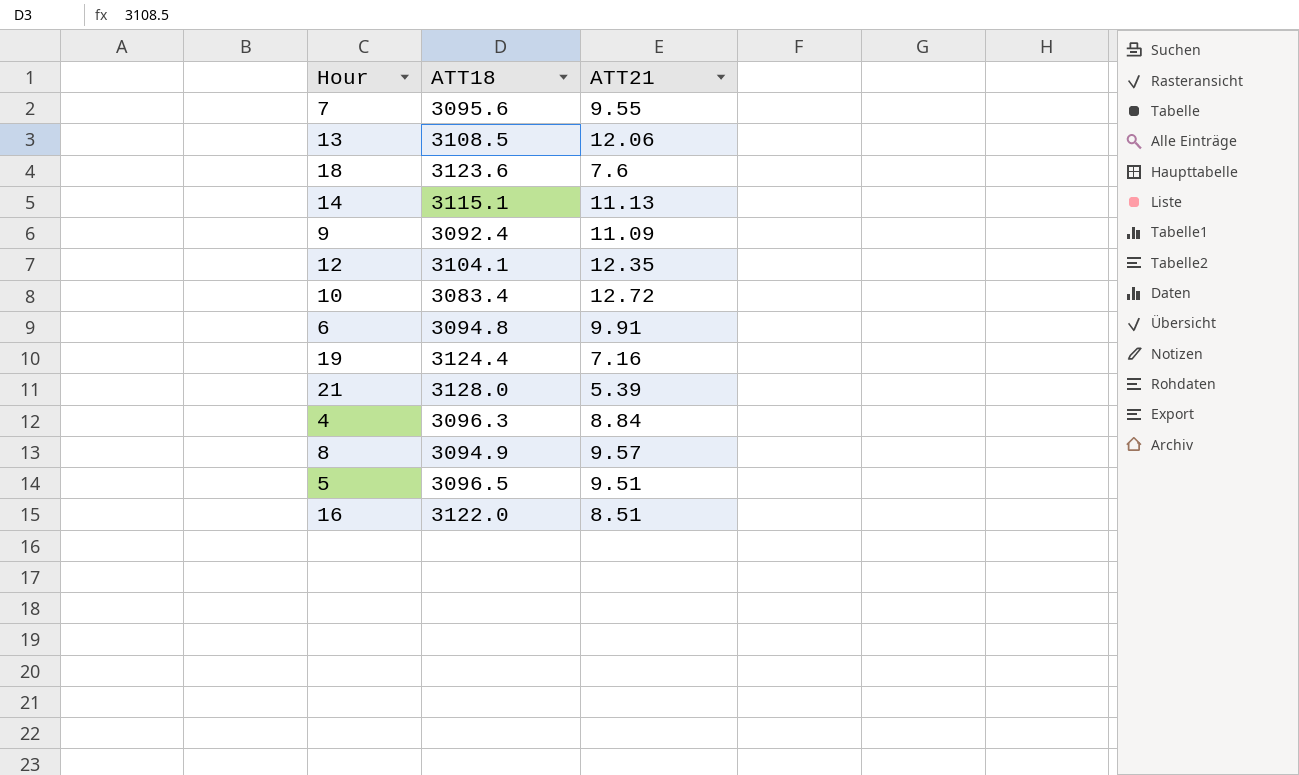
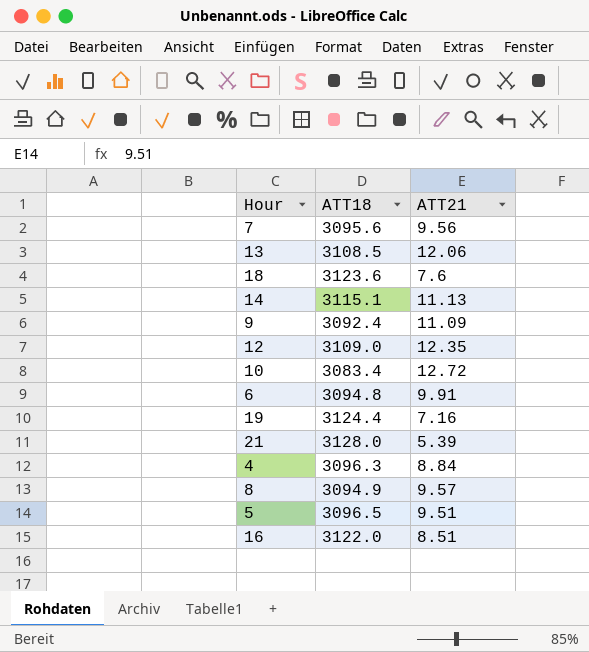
7 | ATT21: 9.55 -> 9.56
12 | ATT18: 3104.1 -> 3109.0

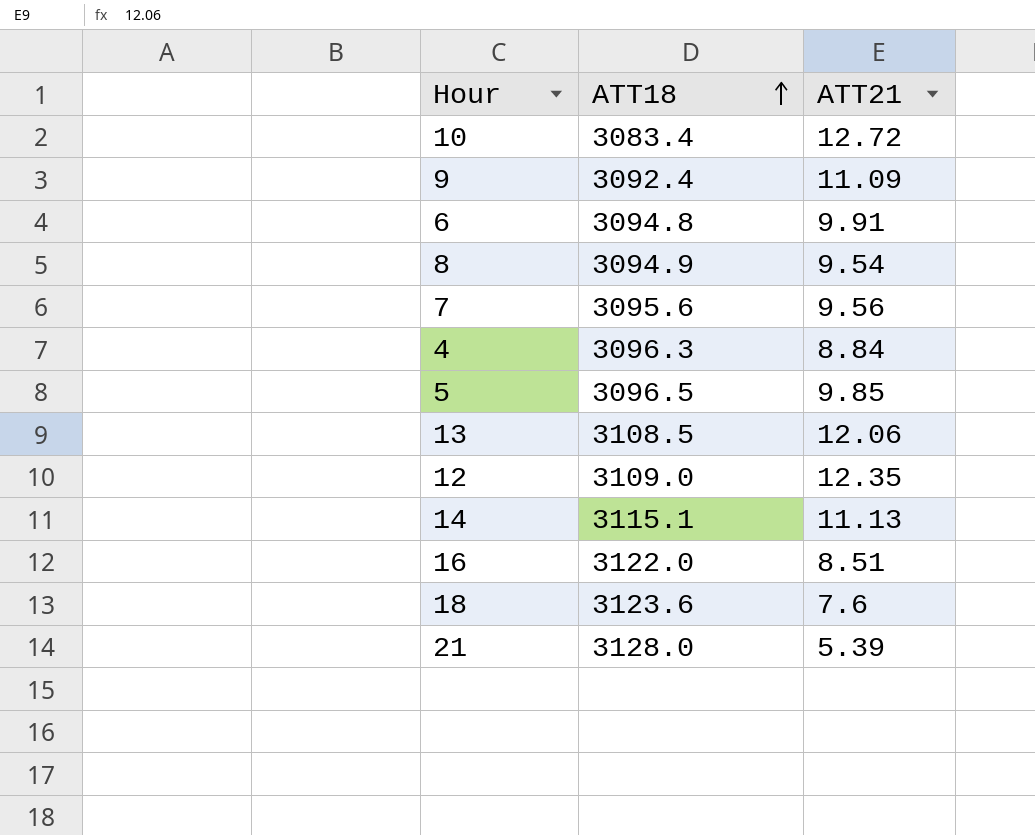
row order: none -> ATT18 ascending
row 19: 3124.4 | 7.16 -> none
8 | ATT21: 9.57 -> 9.54
5 | ATT21: 9.51 -> 9.85

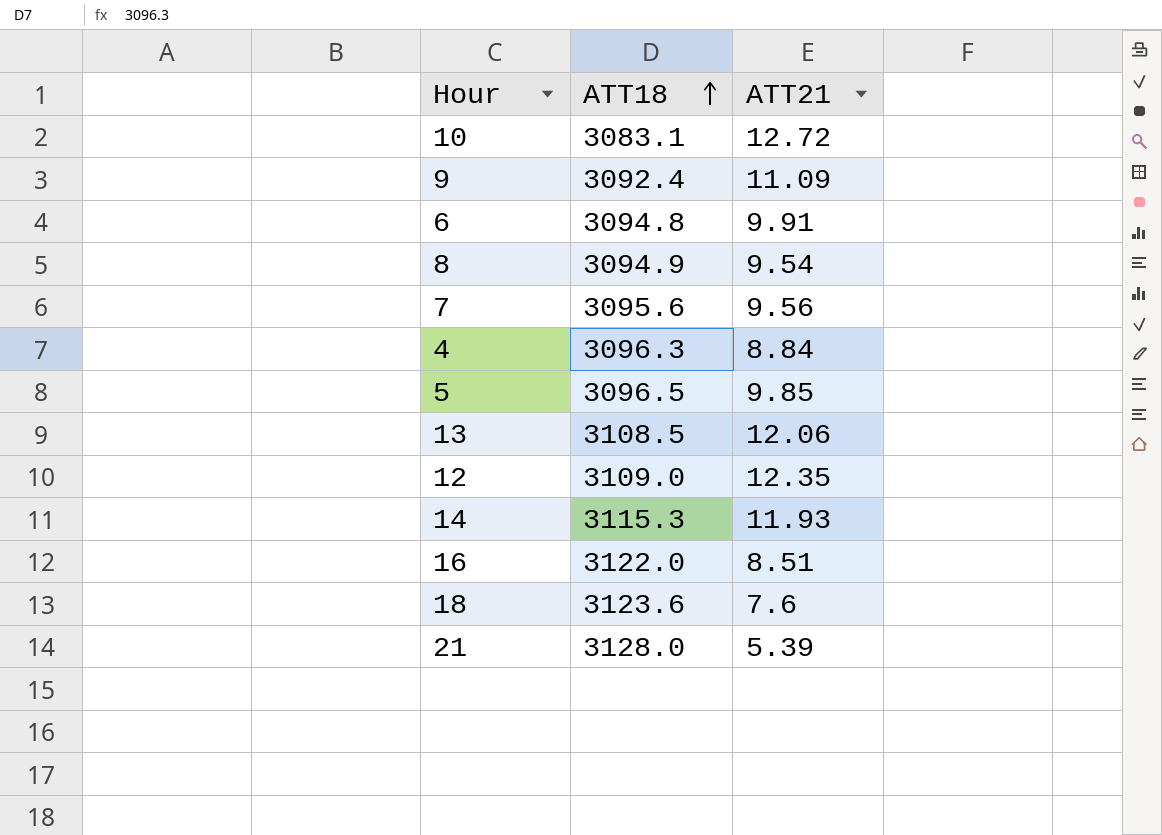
10 | ATT18: 3083.4 -> 3083.1
14 | ATT18: 3115.1 -> 3115.3
14 | ATT21: 11.13 -> 11.93

